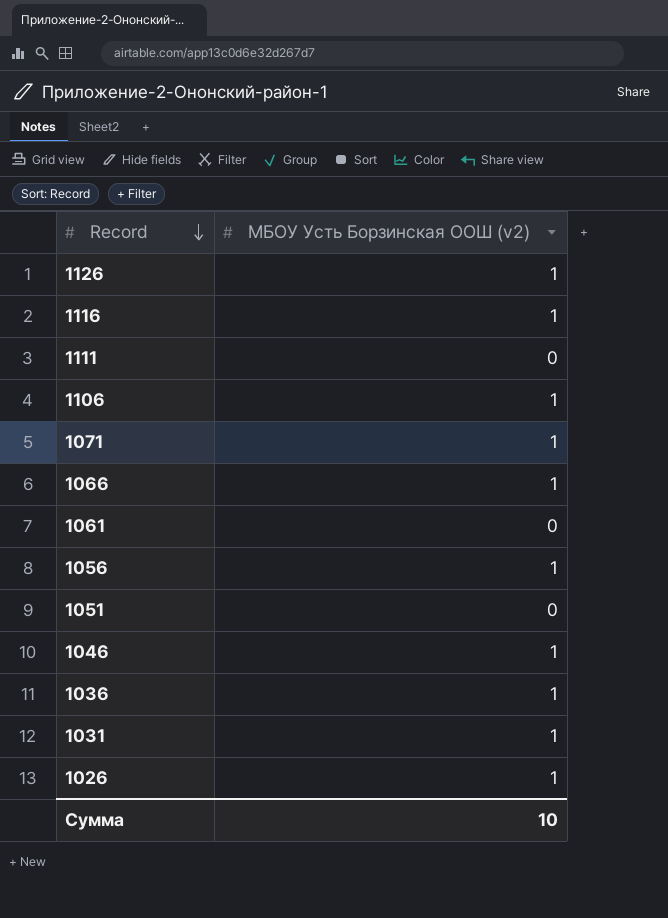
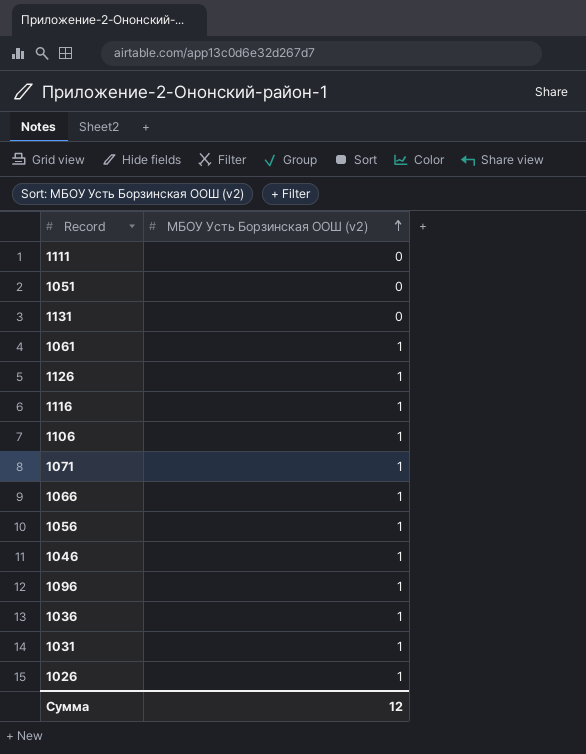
row order: Record descending -> МБОУ Усть Борзинская ООШ (v2) ascending
row 1131: none -> 0
1061 | МБОУ Усть Борзинская ООШ (v2): 0 -> 1
row 1096: none -> 1
Сумма | МБОУ Усть Борзинская ООШ (v2): 10 -> 12

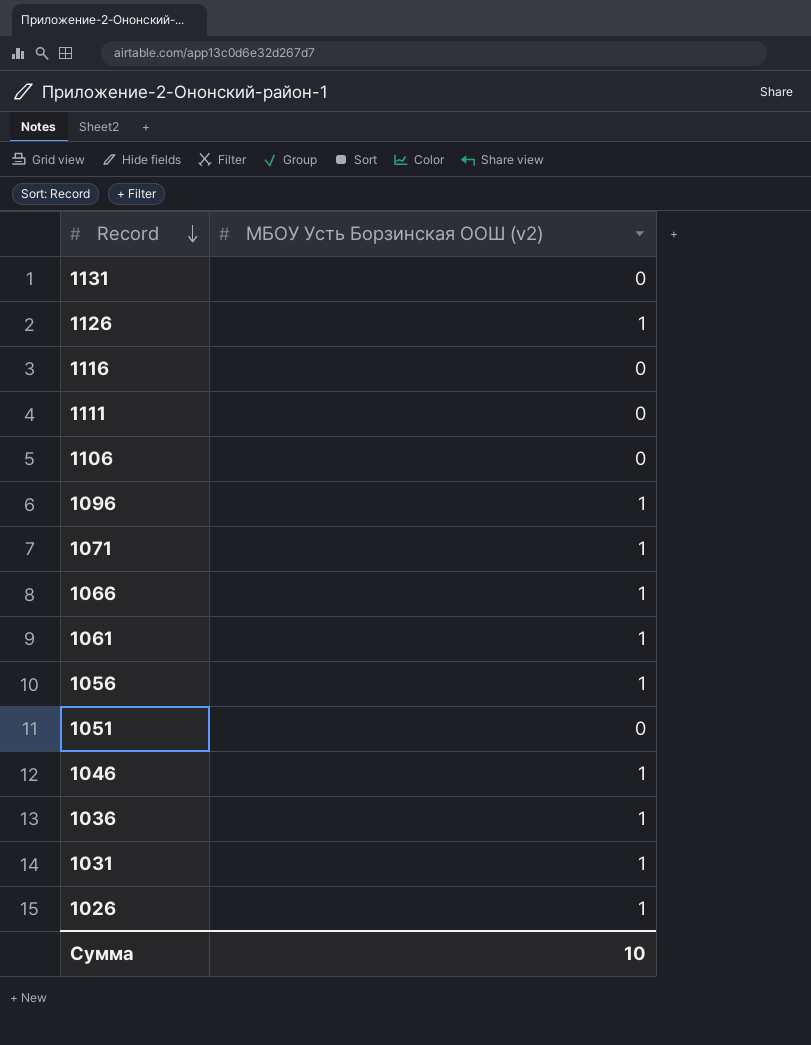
row order: МБОУ Усть Борзинская ООШ (v2) ascending -> Record descending
1116 | МБОУ Усть Борзинская ООШ (v2): 1 -> 0
1106 | МБОУ Усть Борзинская ООШ (v2): 1 -> 0
Сумма | МБОУ Усть Борзинская ООШ (v2): 12 -> 10

